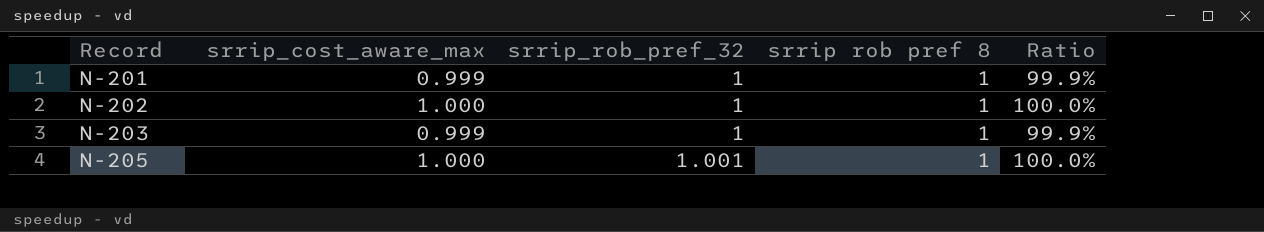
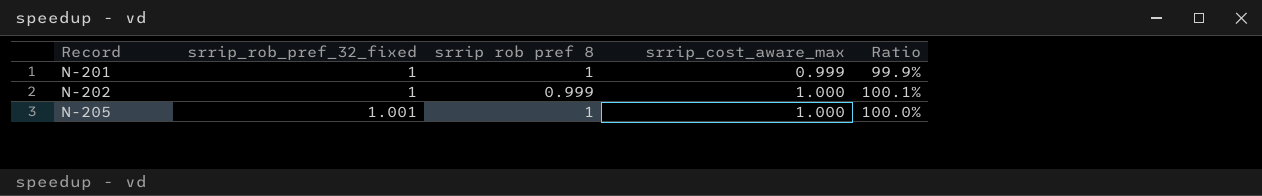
column name: srrip_rob_pref_32 -> srrip_rob_pref_32_fixed
column srrip_cost_aware_max | position: 2 -> 4
row N-203: 0.999 | 1 | 1 | 99.9% -> none
N-202 | srrip rob pref 8: 1 -> 0.999
N-202 | Ratio: 100.0% -> 100.1%

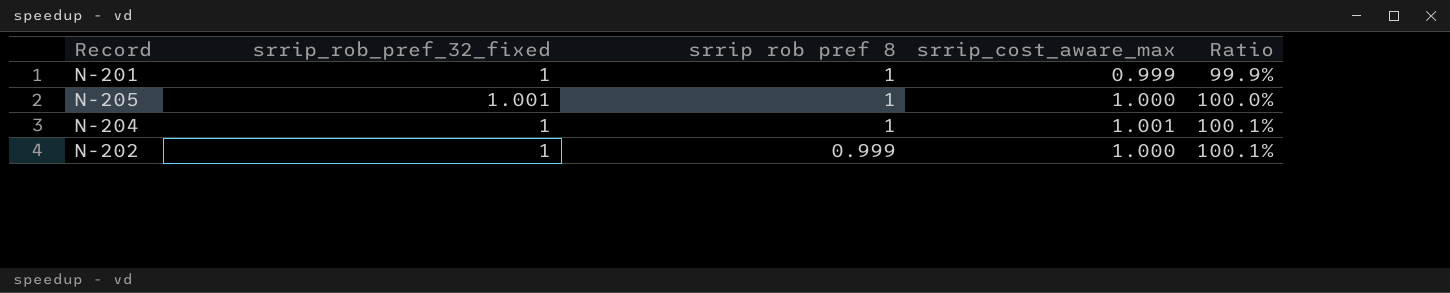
row order: Record ascending -> srrip rob pref 8 descending
row N-204: none -> 1 | 1 | 1.001 | 100.1%

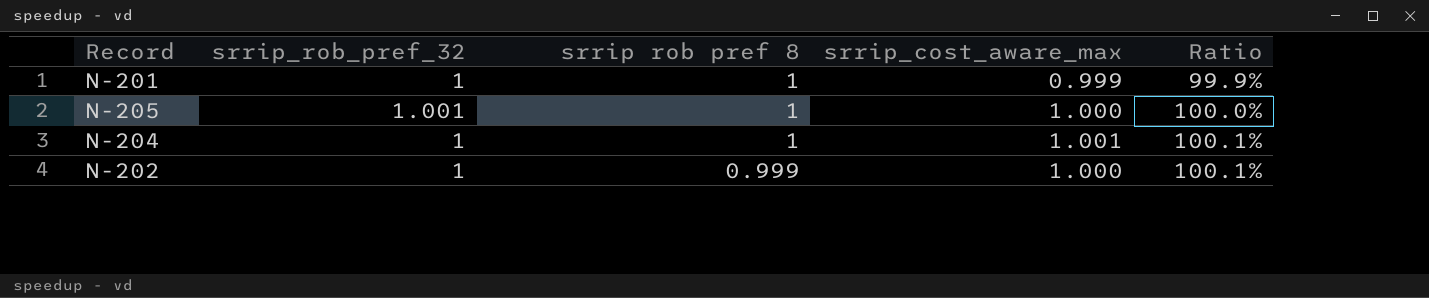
column name: srrip_rob_pref_32_fixed -> srrip_rob_pref_32

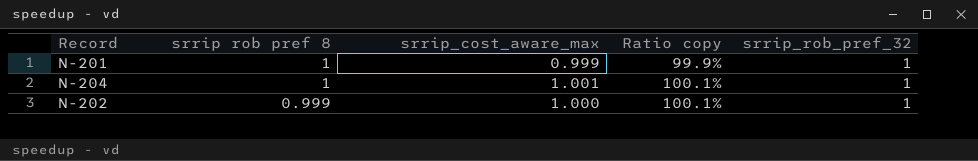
column name: Ratio -> Ratio copy
column srrip_rob_pref_32 | position: 2 -> 5
row N-205: 1.001 | 1 | 1.000 | 100.0% -> none

